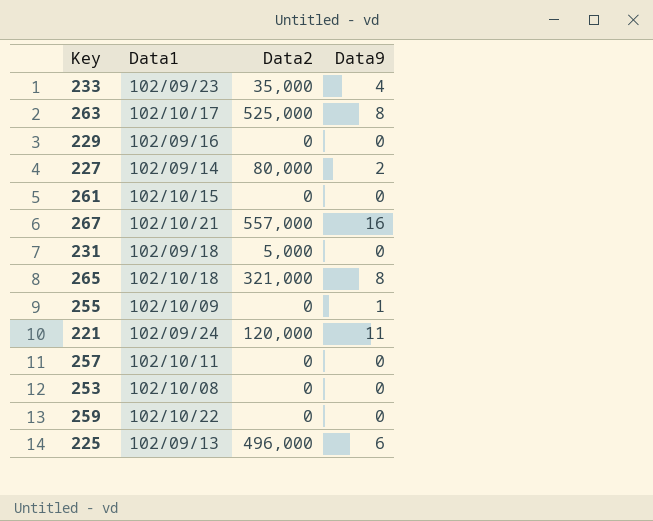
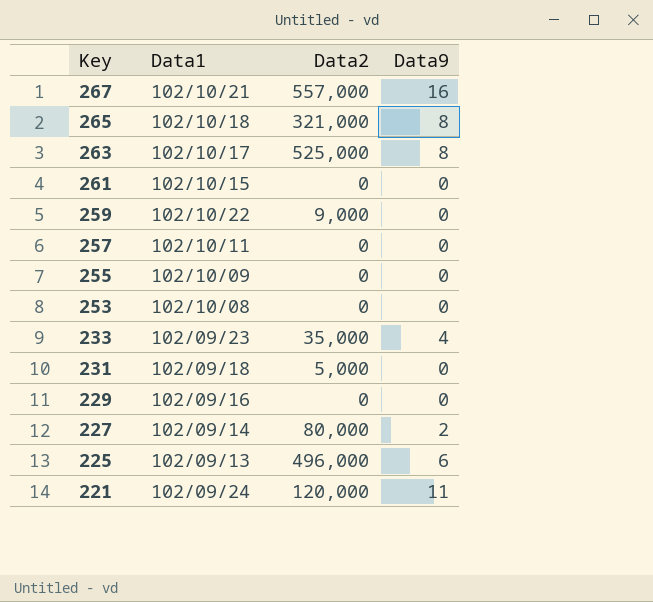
row order: none -> Key descending
259 | Data2: 0 -> 9,000
255 | Data9: 1 -> 0

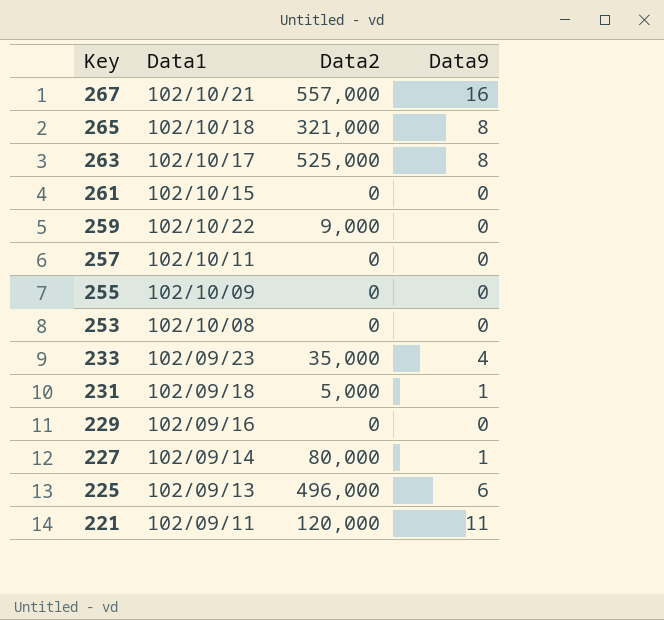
231 | Data9: 0 -> 1
227 | Data9: 2 -> 1
221 | Data1: 102/09/24 -> 102/09/11

